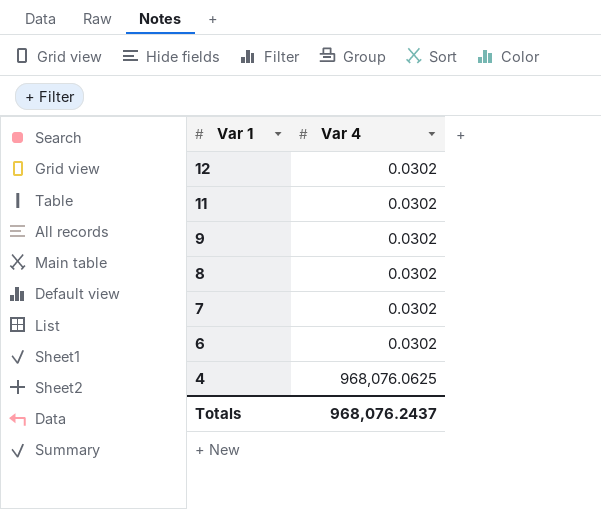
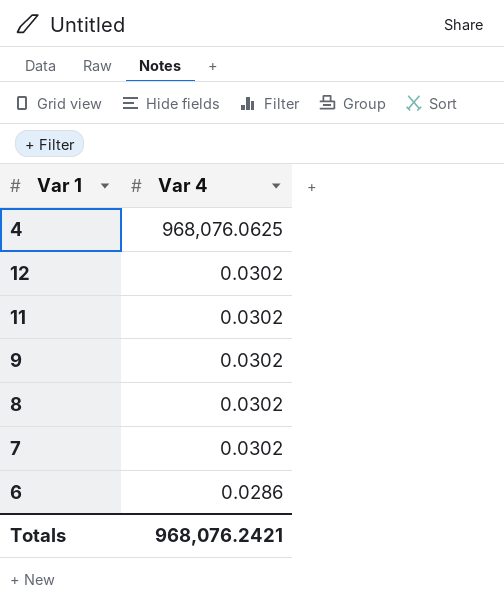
row order: Var 1 descending -> Var 4 descending
6 | Var 4: 0.0302 -> 0.0286
Totals | Var 4: 968,076.2437 -> 968,076.2421

